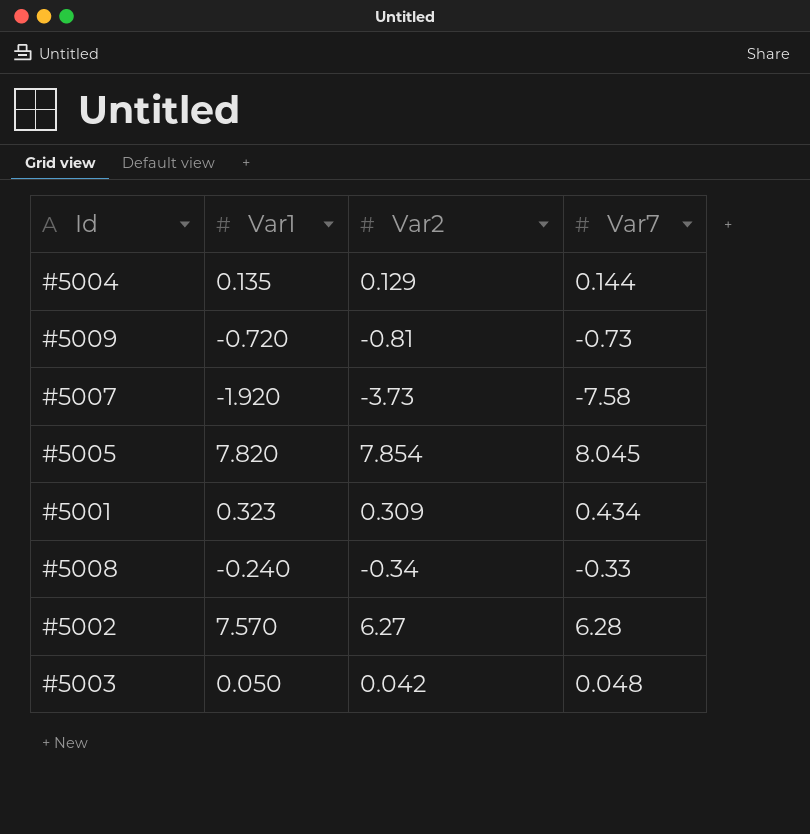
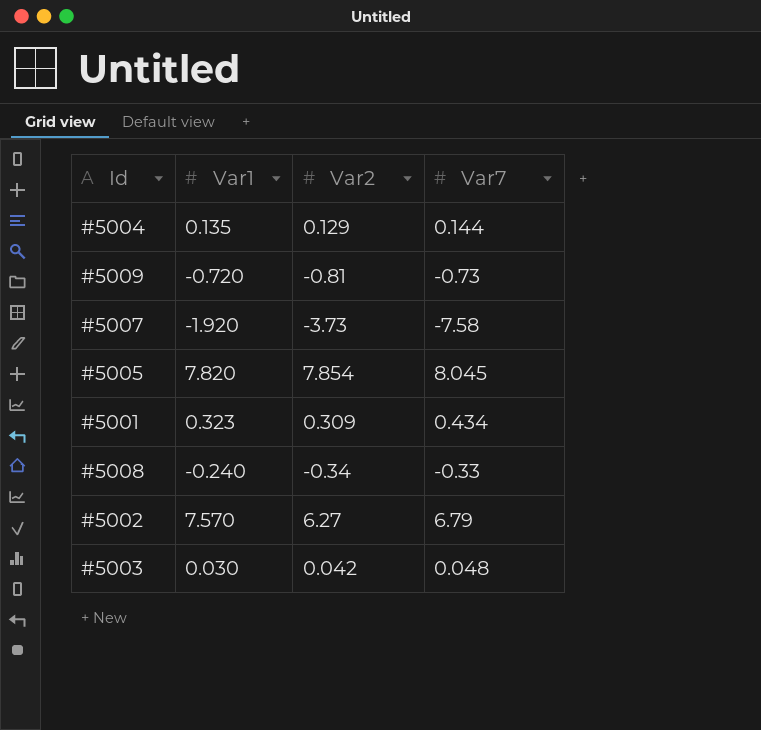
#5002 | Var7: 6.28 -> 6.79
#5003 | Var1: 0.050 -> 0.030

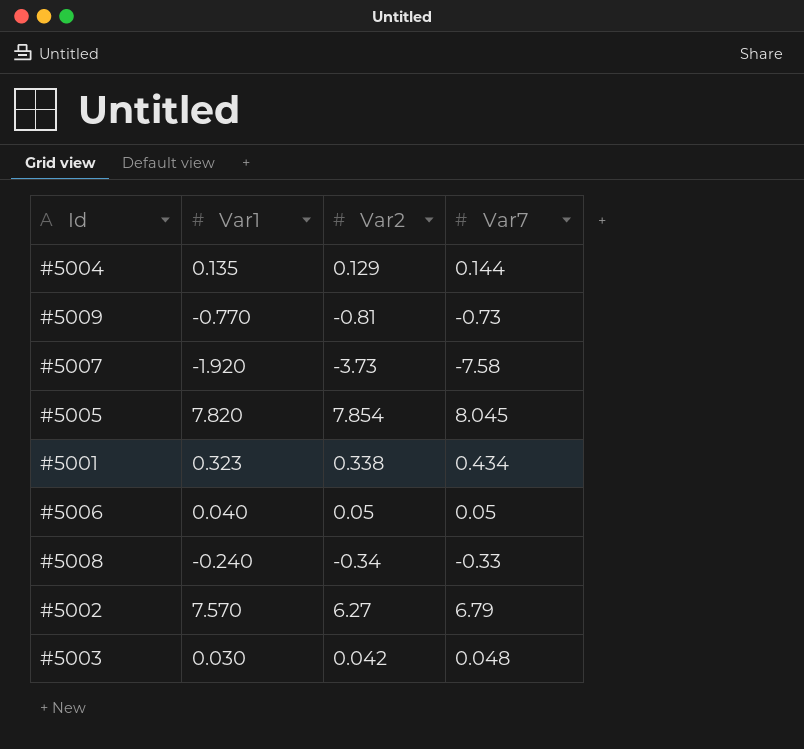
#5009 | Var1: -0.720 -> -0.770
#5001 | Var2: 0.309 -> 0.338
row #5006: none -> 0.040 | 0.05 | 0.05

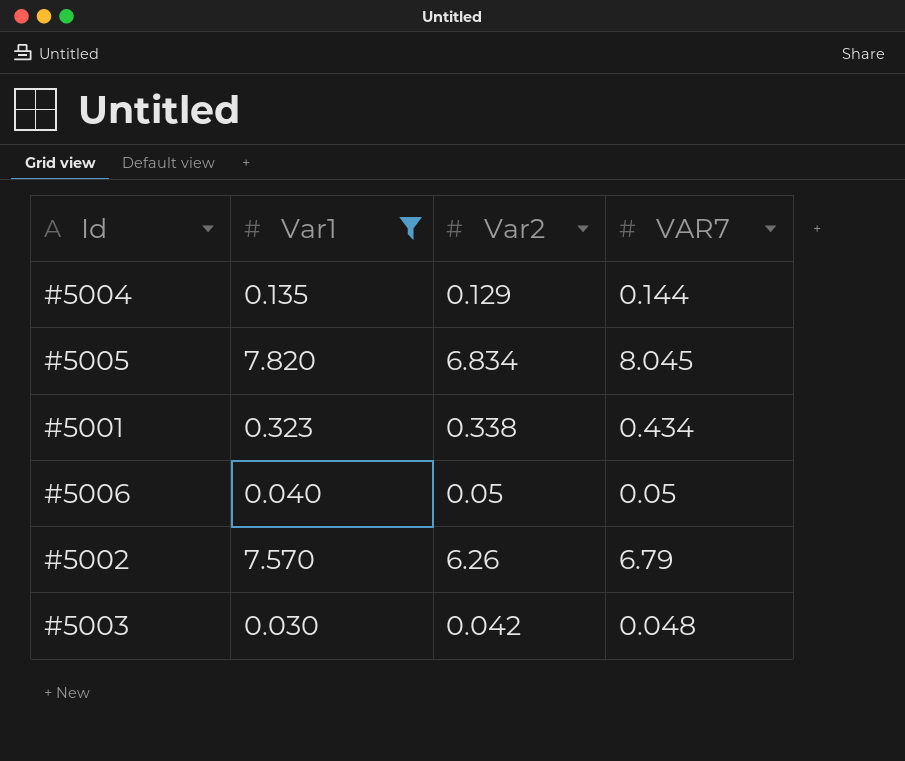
filter: none -> Var1 >= 0.030
column name: Var7 -> VAR7
#5005 | Var2: 7.854 -> 6.834
#5002 | Var2: 6.27 -> 6.26

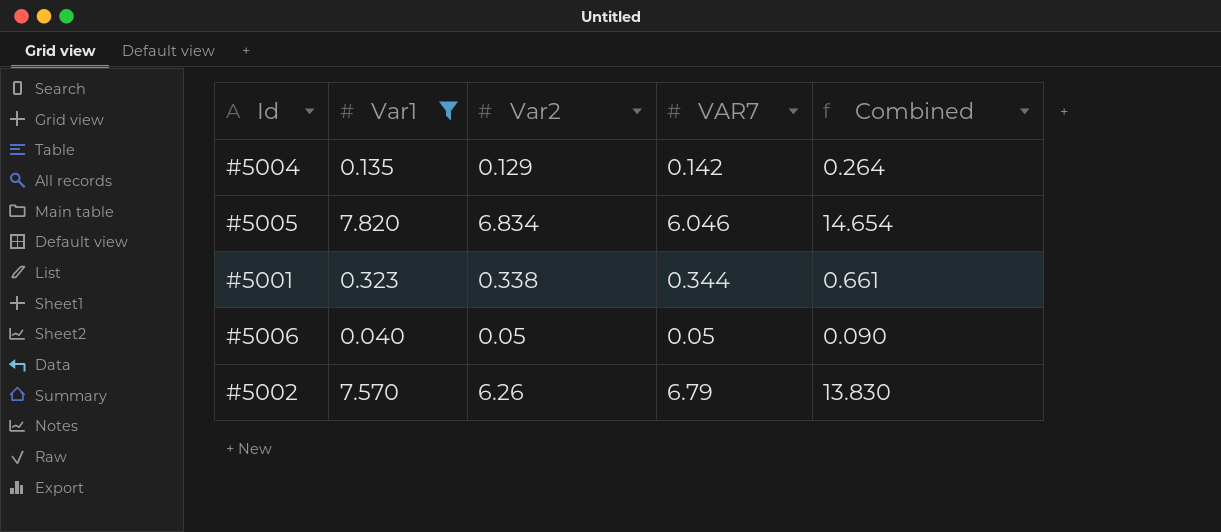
column Combined | formula: none -> [Var1] + [Var2]
row #5003: 0.030 | 0.042 | 0.048 -> none
#5004 | VAR7: 0.144 -> 0.142
#5005 | VAR7: 8.045 -> 6.046
#5001 | VAR7: 0.434 -> 0.344

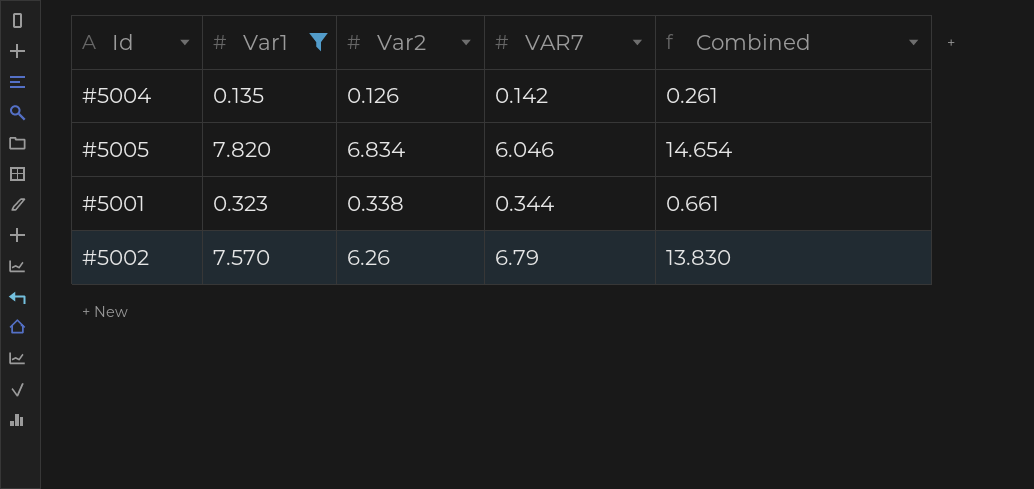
row #5006: 0.040 | 0.05 | 0.05 | 0.090 -> none
#5004 | Var2: 0.129 -> 0.126
#5004 | Combined: 0.264 -> 0.261

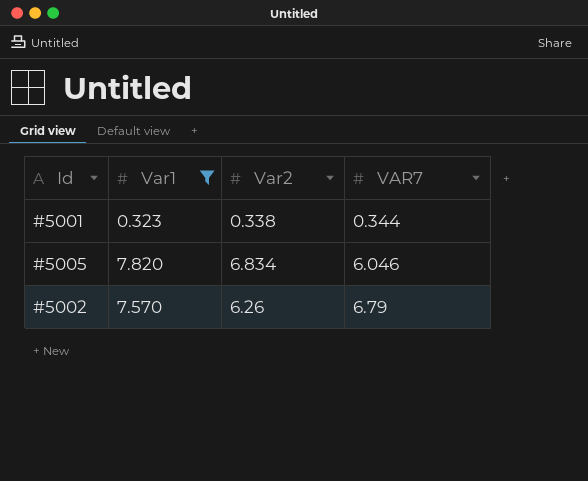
row order: none -> VAR7 ascending
column Combined | formula: [Var1] + [Var2] -> none
row #5004: 0.135 | 0.126 | 0.142 | 0.261 -> none

